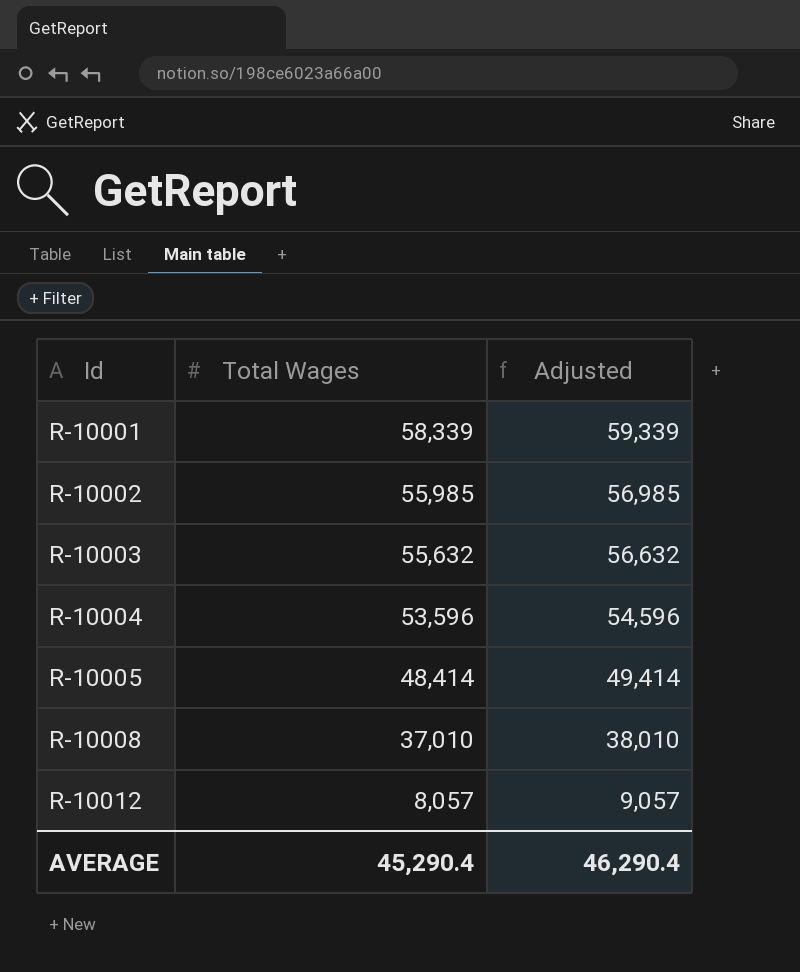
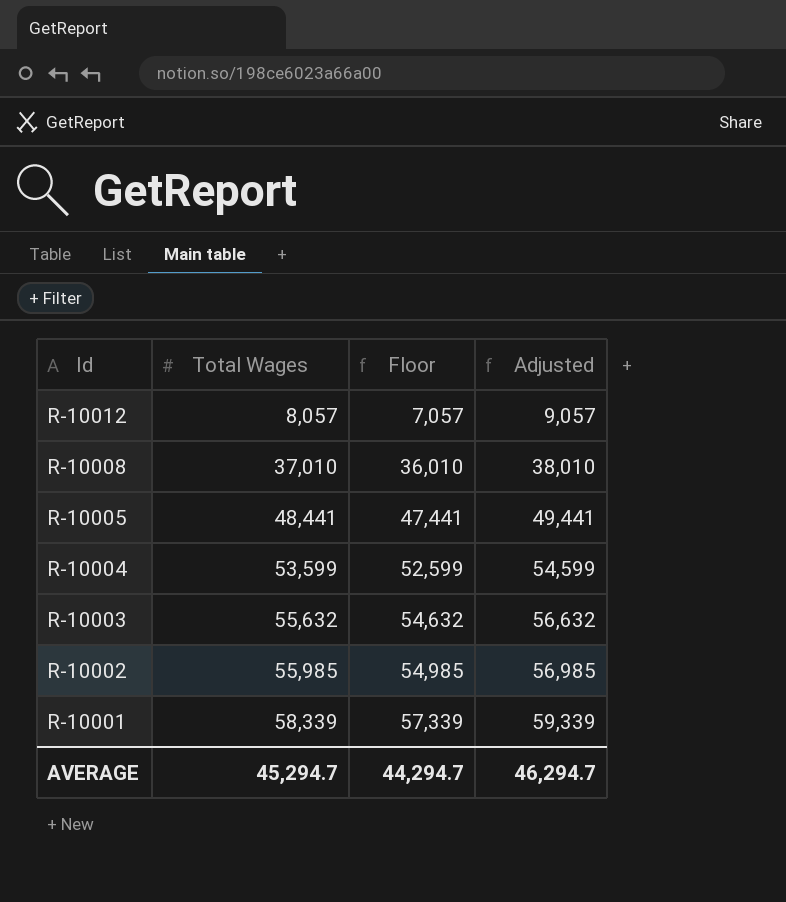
row order: Id ascending -> Id descending
column Floor | formula: none -> [Total Wages] - 1000
R-10005 | Total Wages: 48,414 -> 48,441
R-10005 | Adjusted: 49,414 -> 49,441
R-10004 | Total Wages: 53,596 -> 53,599
R-10004 | Adjusted: 54,596 -> 54,599
AVERAGE | Total Wages: 45,290.4 -> 45,294.7
AVERAGE | Adjusted: 46,290.4 -> 46,294.7

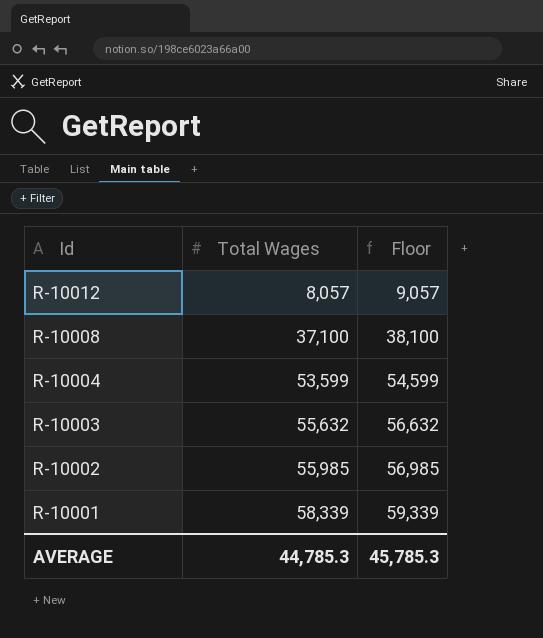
column Adjusted | formula: [Total Wages] + 1000 -> none
column Floor | formula: [Total Wages] - 1000 -> [Total Wages] + 1000
row R-10005: 48,441 | 47,441 | 49,441 -> none
R-10008 | Total Wages: 37,010 -> 37,100
AVERAGE | Total Wages: 45,294.7 -> 44,785.3
AVERAGE | Floor: 44,294.7 -> 45,785.3

